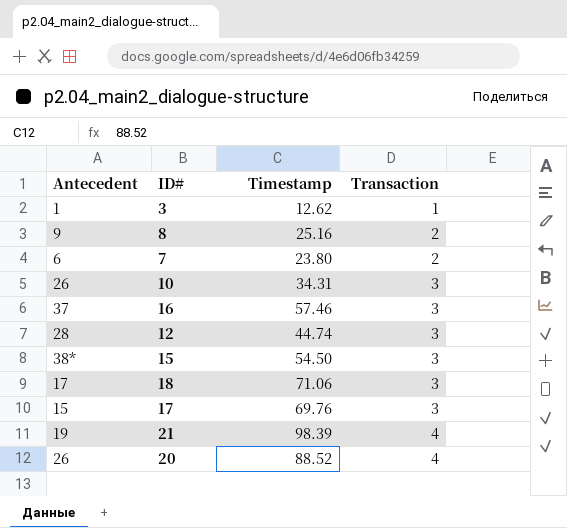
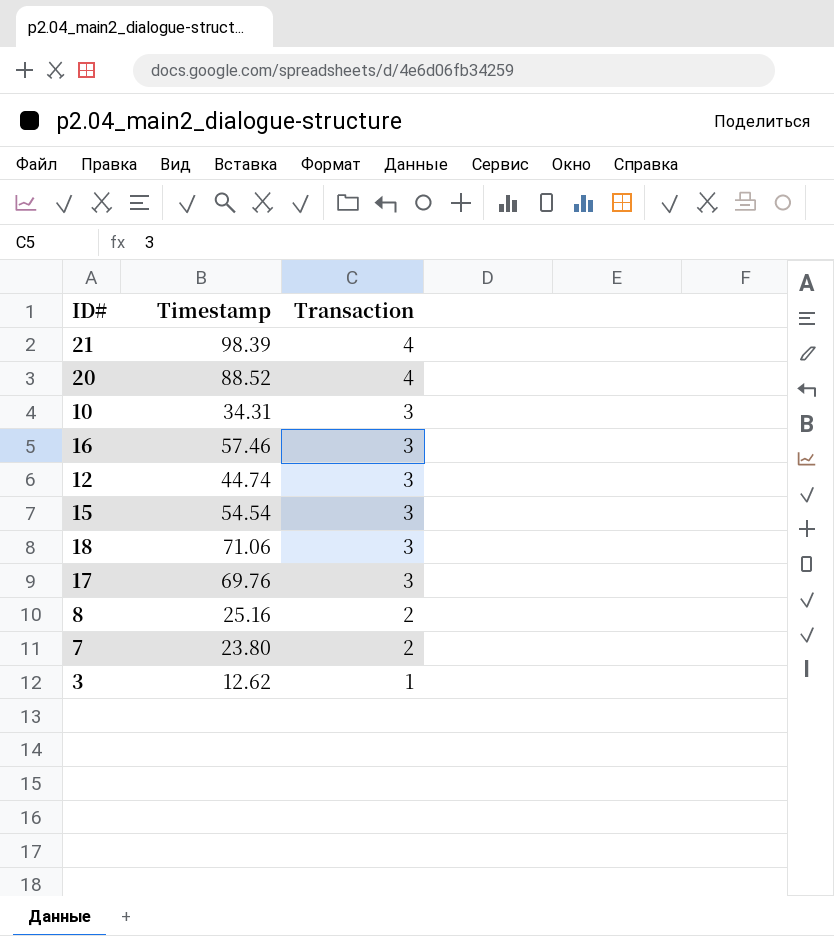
row order: Transaction ascending -> Transaction descending
column Antecedent | position: 1 -> none
15 | Timestamp: 54.50 -> 54.54

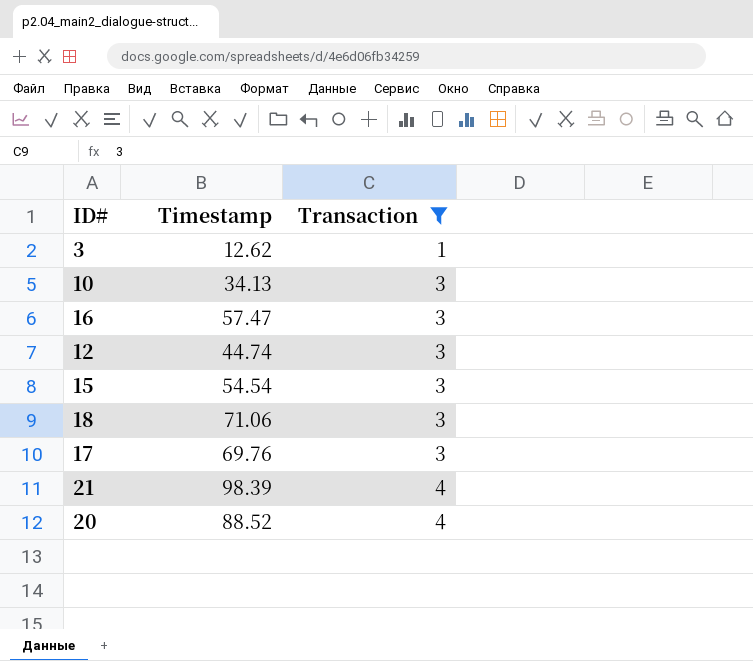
filter: none -> Transaction != 2
row order: Transaction descending -> Transaction ascending
10 | Timestamp: 34.31 -> 34.13
16 | Timestamp: 57.46 -> 57.47

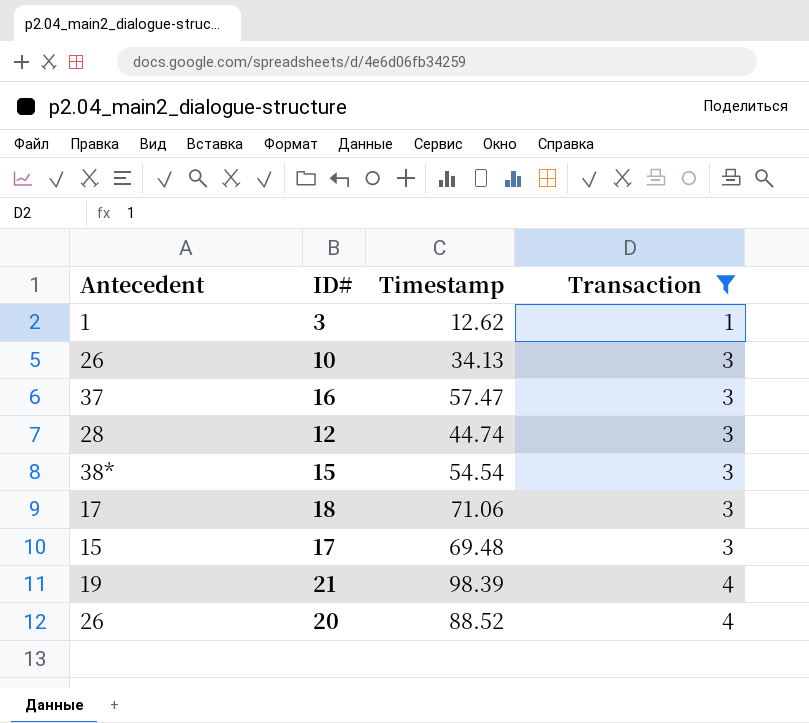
column Antecedent | position: none -> 1
17 | Timestamp: 69.76 -> 69.48

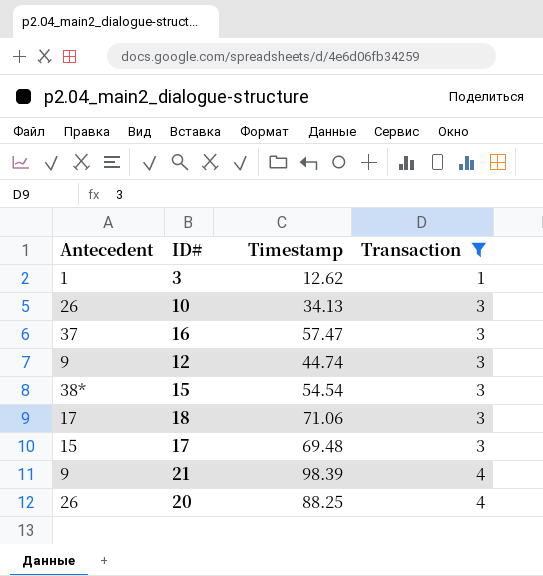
12 | Antecedent: 28 -> 9
21 | Antecedent: 19 -> 9
20 | Timestamp: 88.52 -> 88.25

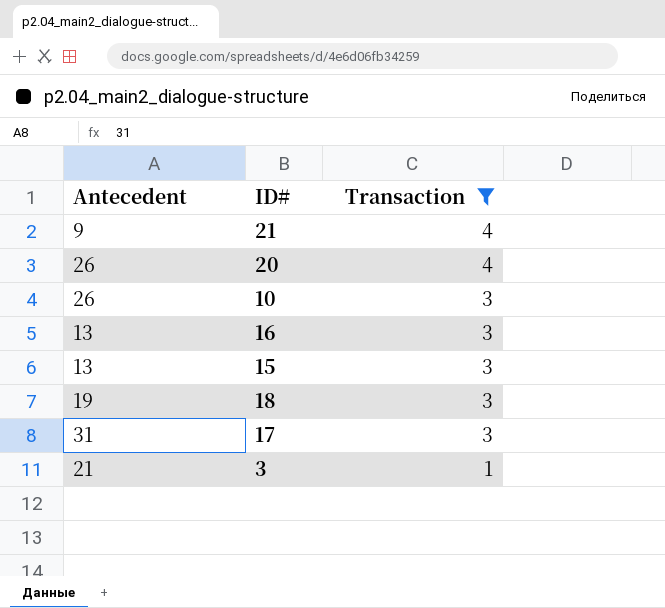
row order: Transaction ascending -> Transaction descending
column Timestamp | position: 3 -> none
row 12: 9 | 44.74 | 3 -> none
16 | Antecedent: 37 -> 13
15 | Antecedent: 38* -> 13
18 | Antecedent: 17 -> 19
17 | Antecedent: 15 -> 31
3 | Antecedent: 1 -> 21

